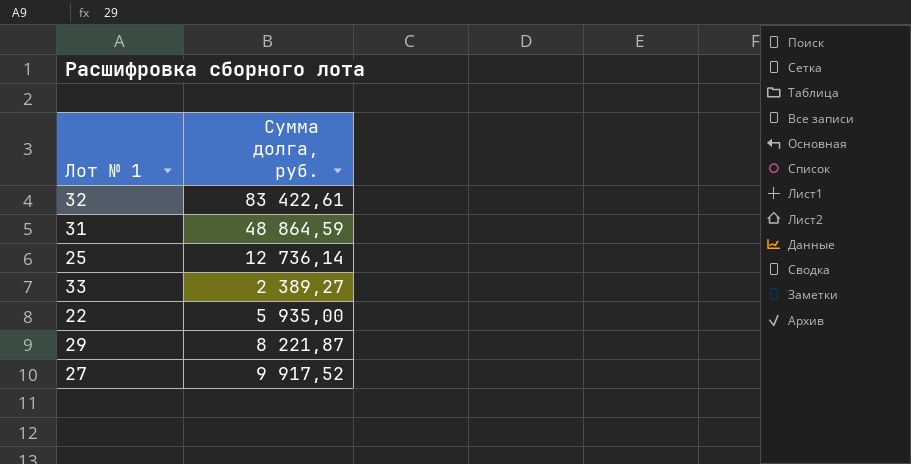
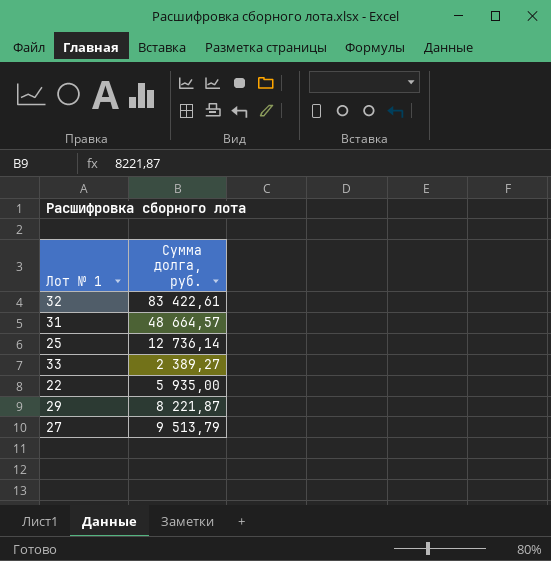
31 | Сумма долга, руб.: 48 864,59 -> 48 664,57
27 | Сумма долга, руб.: 9 917,52 -> 9 513,79

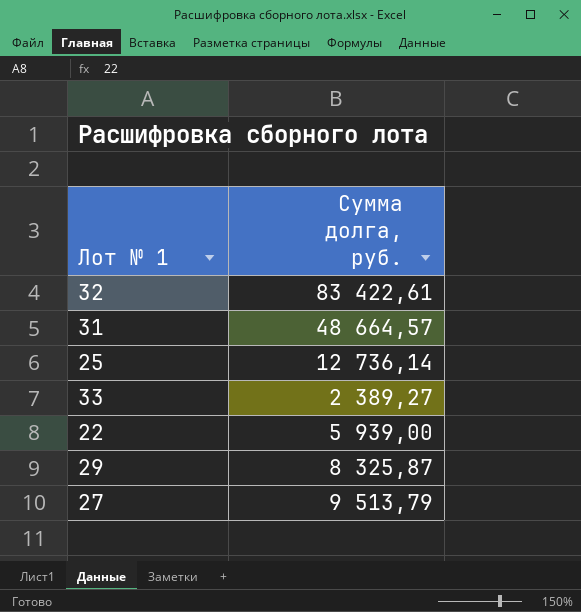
22 | Сумма долга, руб.: 5 935,00 -> 5 939,00
29 | Сумма долга, руб.: 8 221,87 -> 8 325,87

